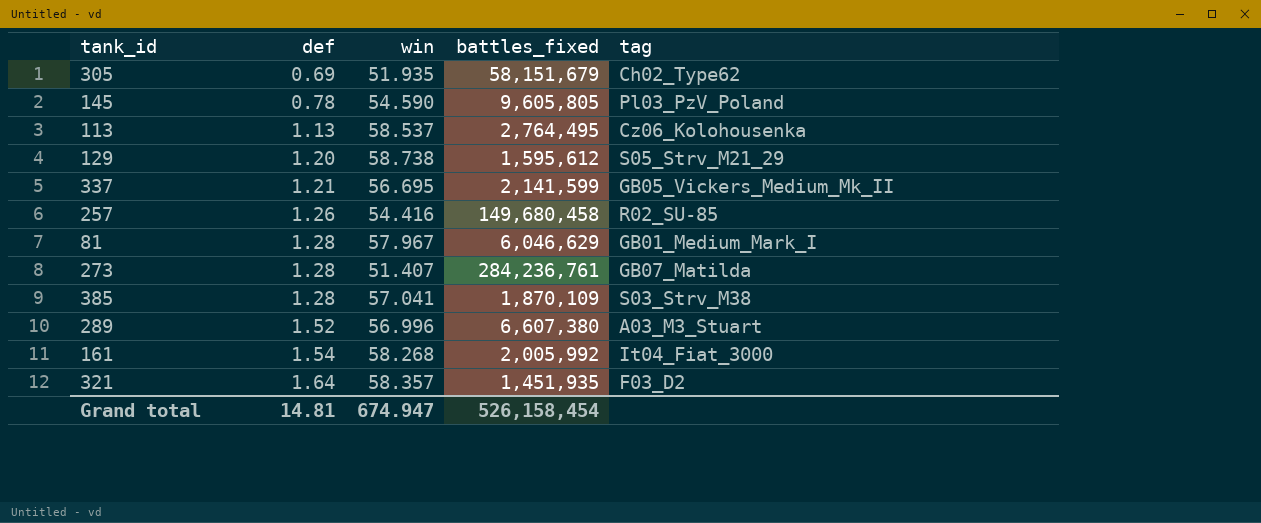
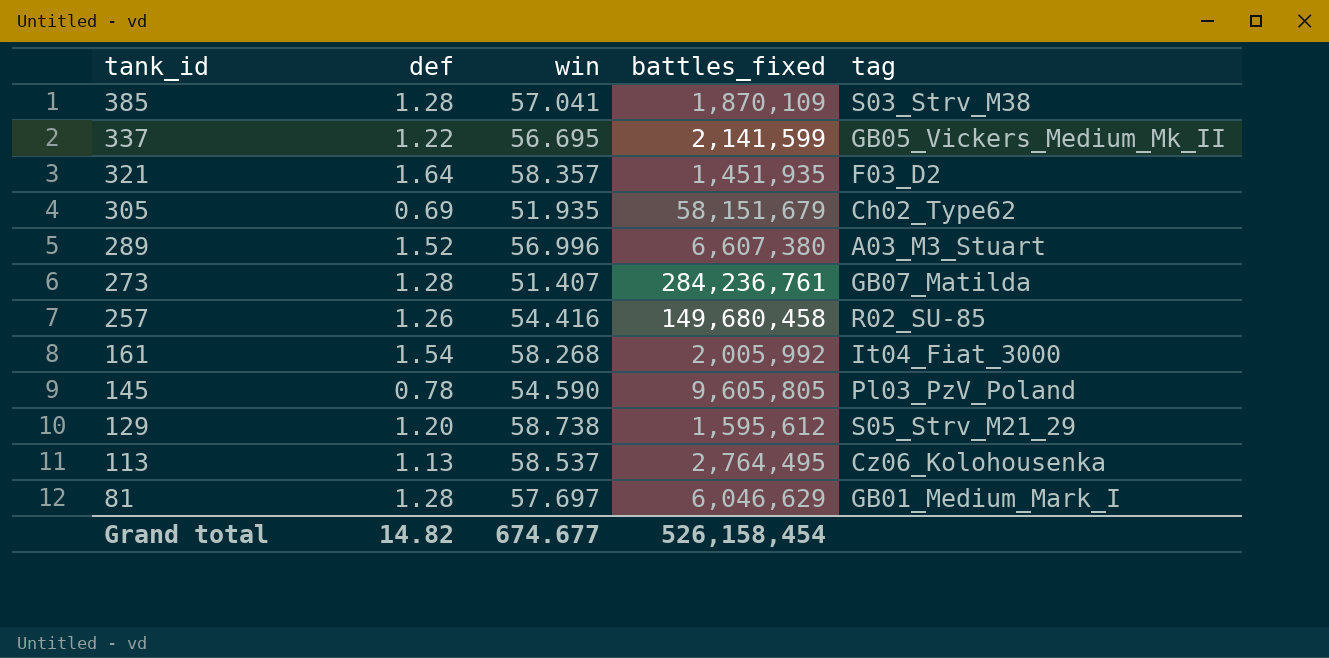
row order: def ascending -> tank_id descending
337 | def: 1.21 -> 1.22
81 | win: 57.967 -> 57.697
Grand total | def: 14.81 -> 14.82
Grand total | win: 674.947 -> 674.677

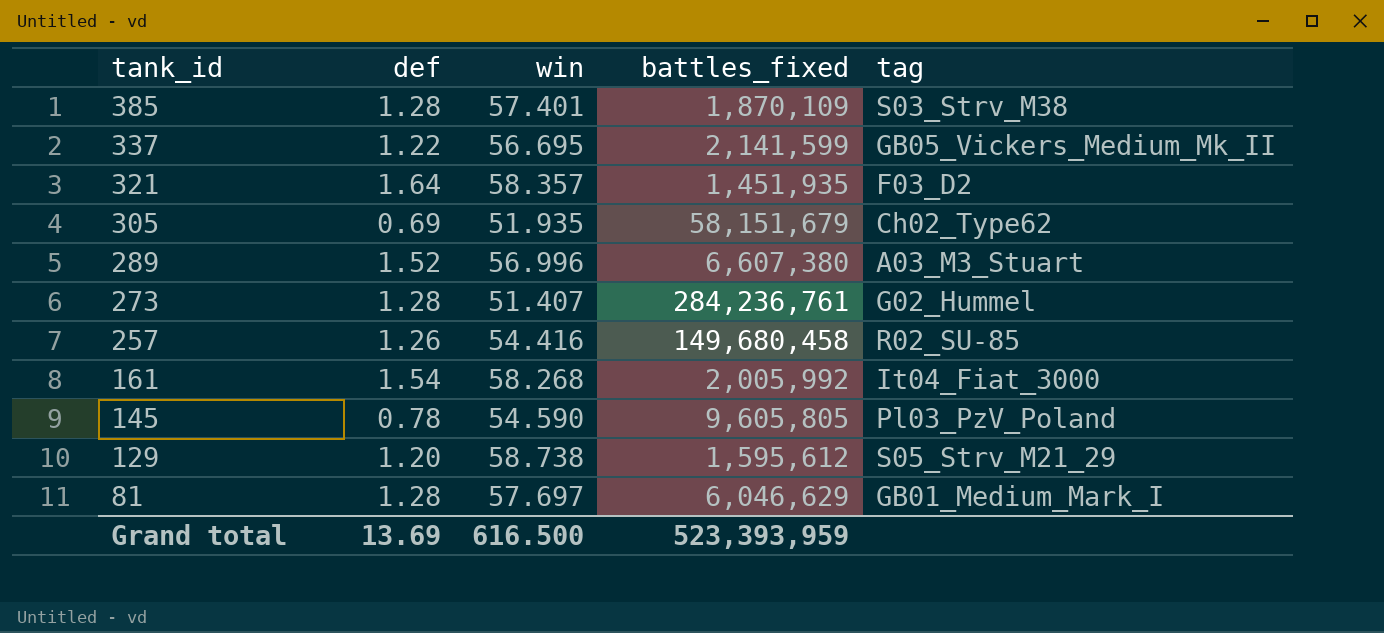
row 113: 1.13 | 58.537 | 2,764,495 | Cz06_Kolohousenka -> none
385 | win: 57.041 -> 57.401
273 | tag: GB07_Matilda -> G02_Hummel
Grand total | def: 14.82 -> 13.69
Grand total | win: 674.677 -> 616.500
Grand total | battles_fixed: 526,158,454 -> 523,393,959

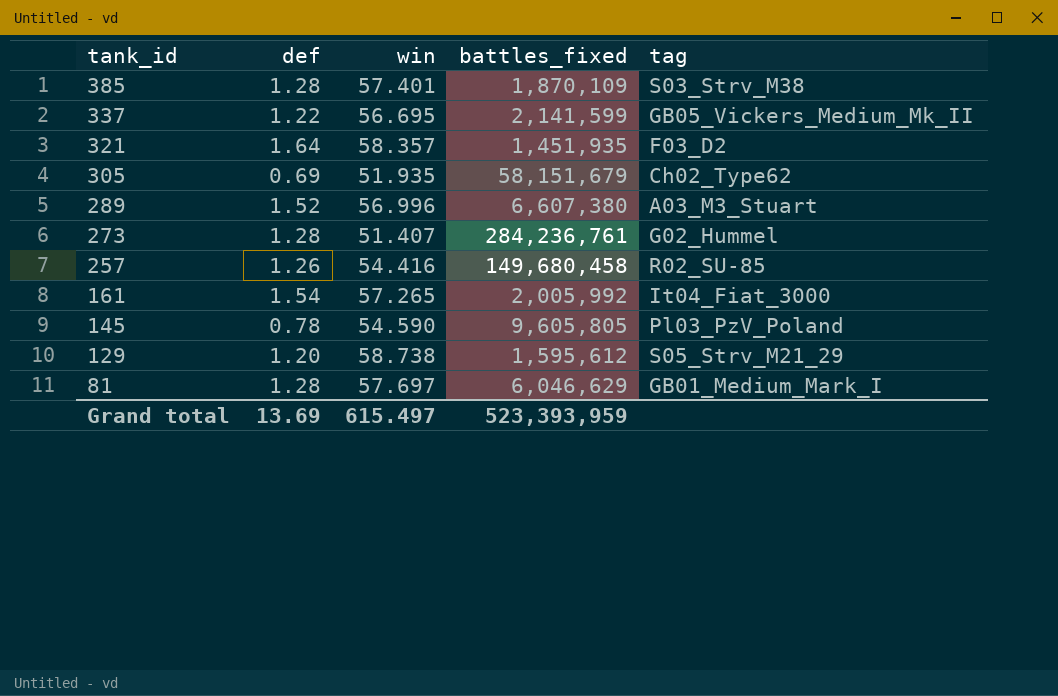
161 | win: 58.268 -> 57.265
Grand total | win: 616.500 -> 615.497

